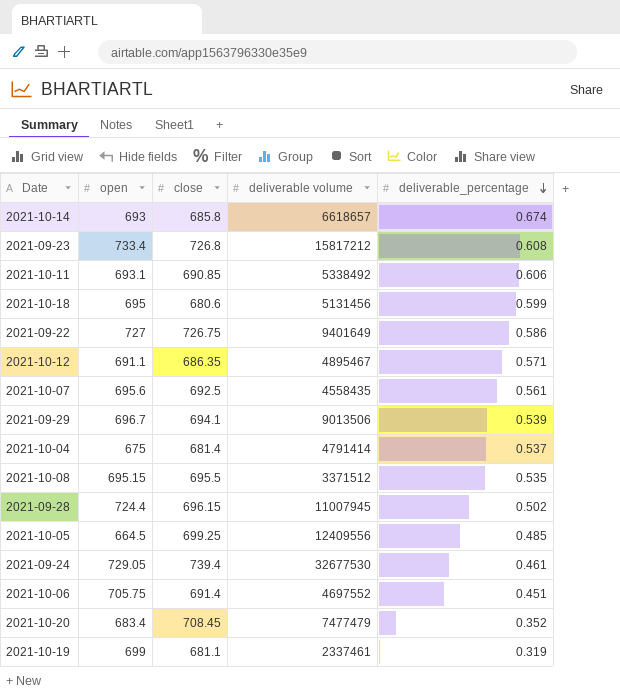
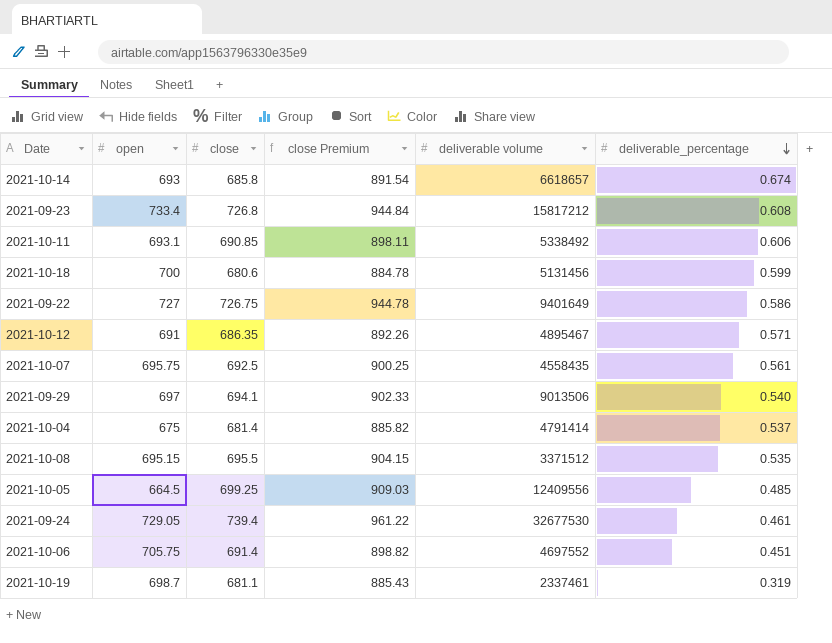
column close Premium | formula: none -> [close] * 1.3
row 2021-09-28: 724.4 | 696.15 | 11007945 | 0.502 -> none
row 2021-10-20: 683.4 | 708.45 | 7477479 | 0.352 -> none
2021-10-18 | open: 695 -> 700
2021-10-12 | open: 691.1 -> 691
2021-10-07 | open: 695.6 -> 695.75
2021-09-29 | open: 696.7 -> 697
2021-09-29 | deliverable_percentage: 0.539 -> 0.540
2021-10-19 | open: 699 -> 698.7

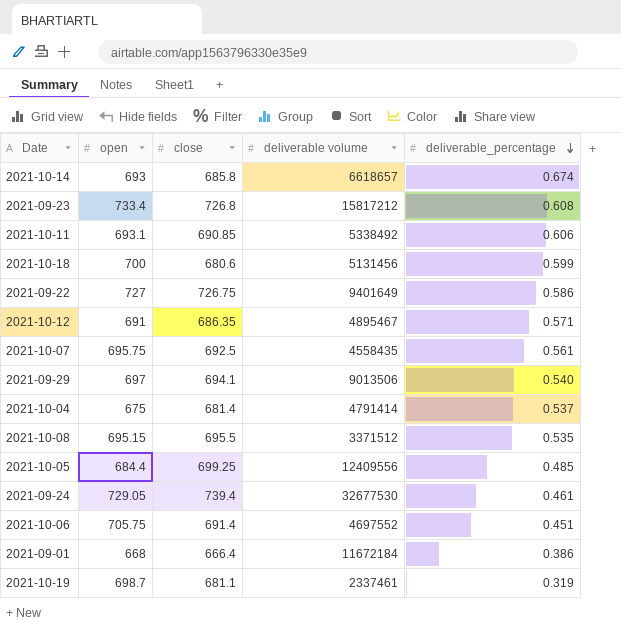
column close Premium | formula: [close] * 1.3 -> none
2021-10-05 | open: 664.5 -> 684.4
row 2021-09-01: none -> 668 | 666.4 | 11672184 | 0.386

